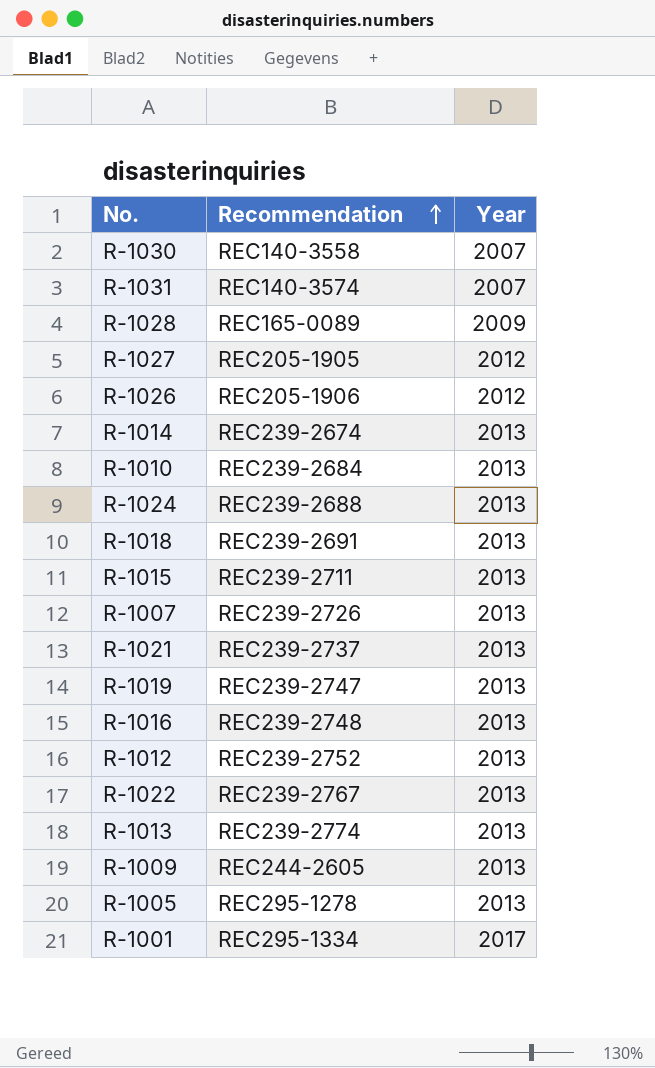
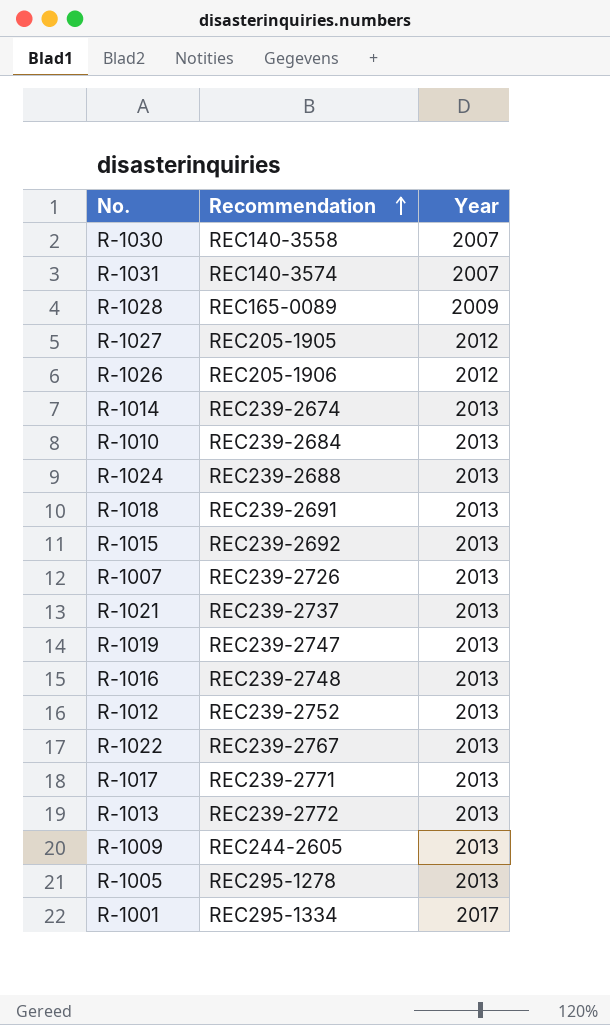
R-1015 | Recommendation: REC239-2711 -> REC239-2692
row R-1017: none -> REC239-2771 | 2013
R-1013 | Recommendation: REC239-2774 -> REC239-2772

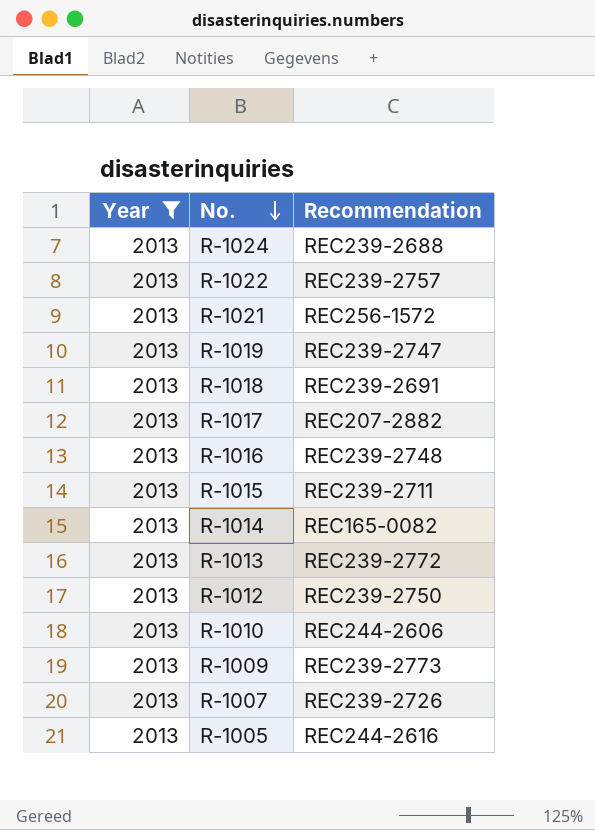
filter: none -> Year = 2013
row order: Recommendation ascending -> No. descending
column Year | position: 3 -> 1
R-1022 | Recommendation: REC239-2767 -> REC239-2757
R-1021 | Recommendation: REC239-2737 -> REC256-1572
R-1017 | Recommendation: REC239-2771 -> REC207-2882
R-1015 | Recommendation: REC239-2692 -> REC239-2711
R-1014 | Recommendation: REC239-2674 -> REC165-0082
R-1012 | Recommendation: REC239-2752 -> REC239-2750
R-1010 | Recommendation: REC239-2684 -> REC244-2606
R-1009 | Recommendation: REC244-2605 -> REC239-2773
R-1005 | Recommendation: REC295-1278 -> REC244-2616

